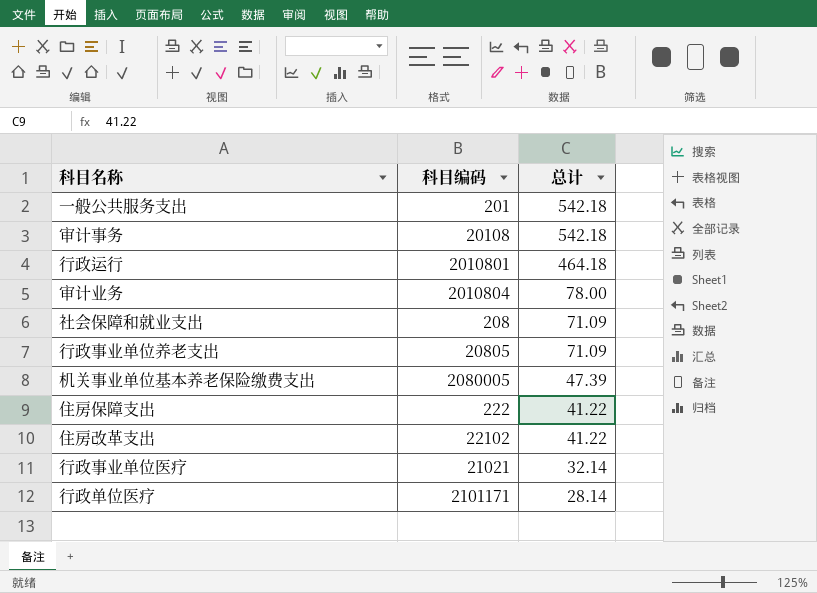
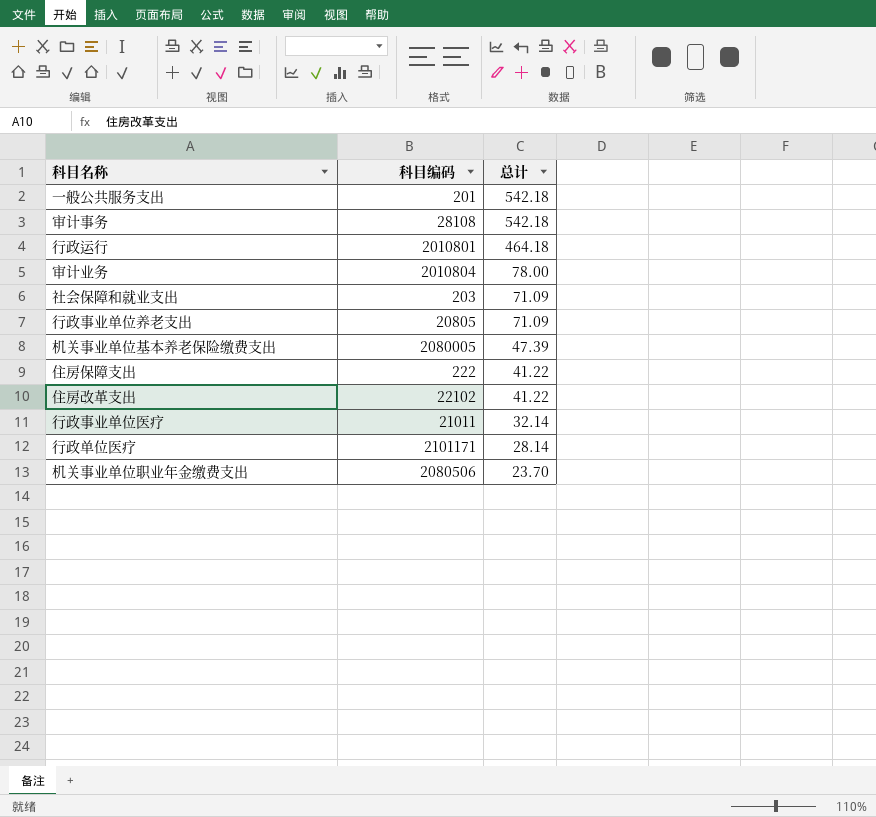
审计事务 | 科目编码: 20108 -> 28108
社会保障和就业支出 | 科目编码: 208 -> 203
行政事业单位医疗 | 科目编码: 21021 -> 21011
row 机关事业单位职业年金缴费支出: none -> 2080506 | 23.70

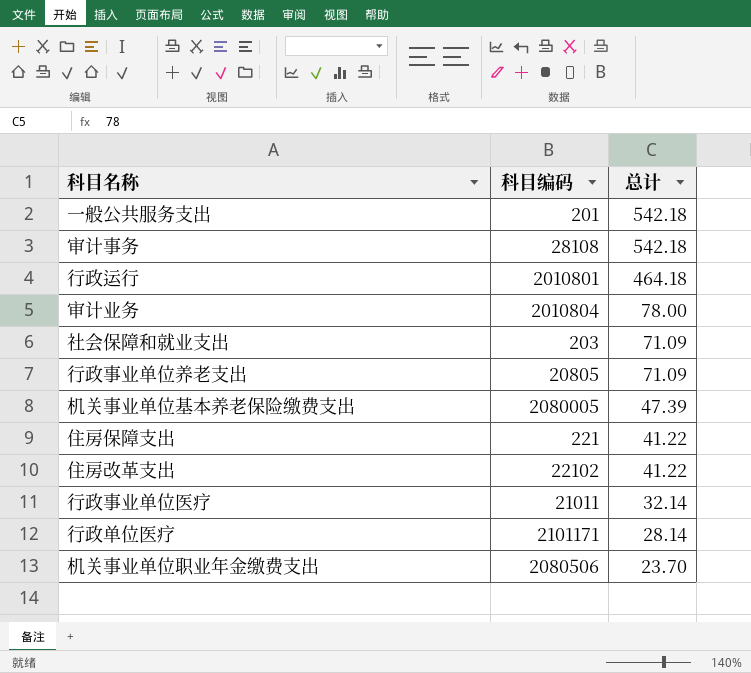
住房保障支出 | 科目编码: 222 -> 221

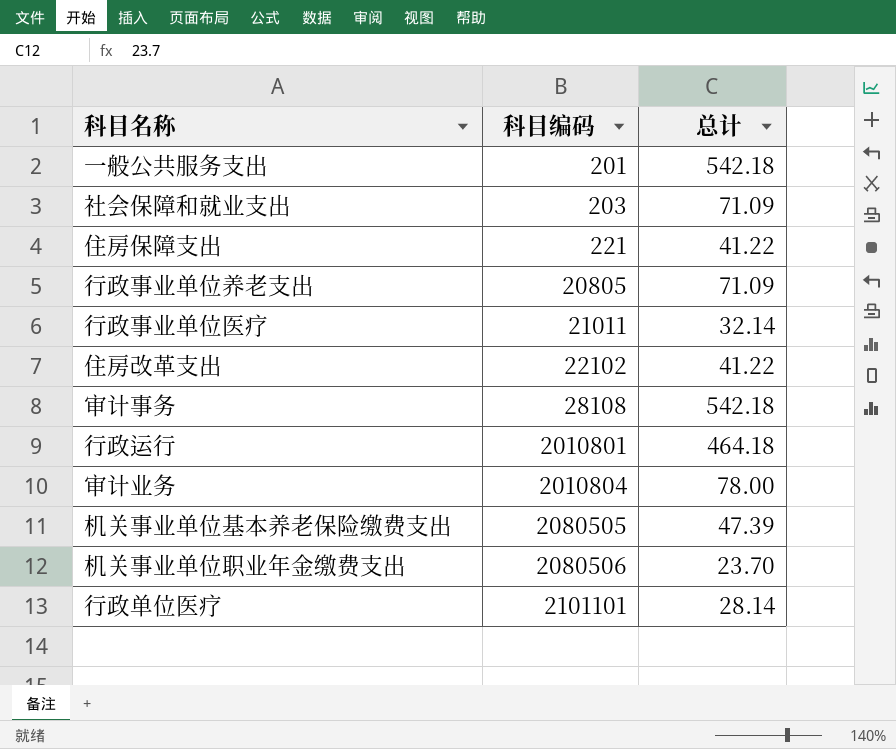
row order: 总计 descending -> 科目编码 ascending
机关事业单位基本养老保险缴费支出 | 科目编码: 2080005 -> 2080505
行政单位医疗 | 科目编码: 2101171 -> 2101101

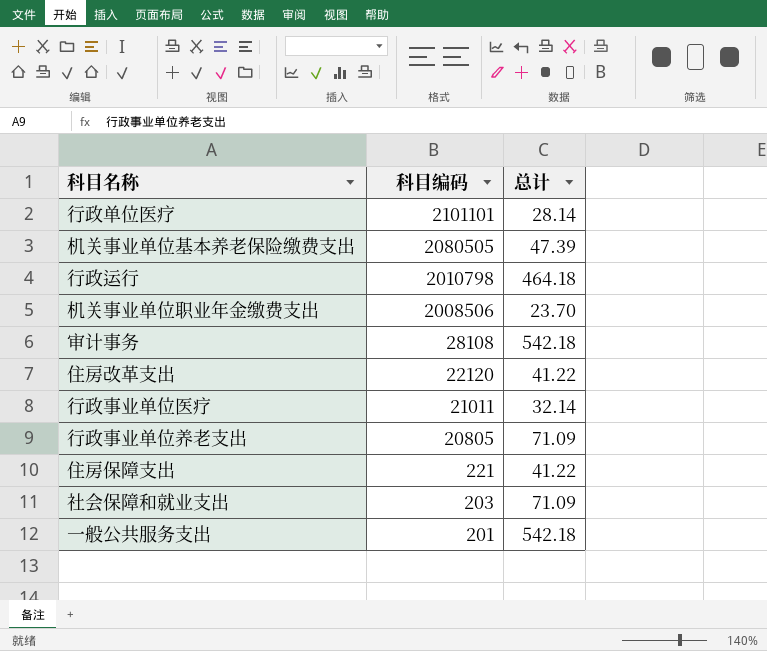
row order: 科目编码 ascending -> 科目编码 descending
row 审计业务: 2010804 | 78.00 -> none
行政运行 | 科目编码: 2010801 -> 2010798
机关事业单位职业年金缴费支出 | 科目编码: 2080506 -> 2008506
住房改革支出 | 科目编码: 22102 -> 22120

